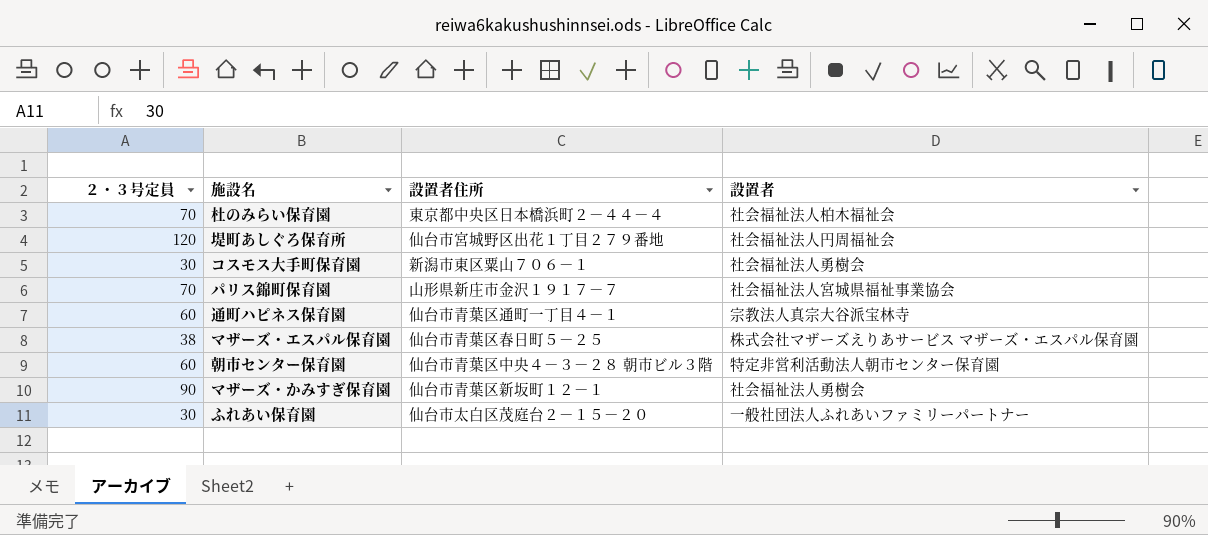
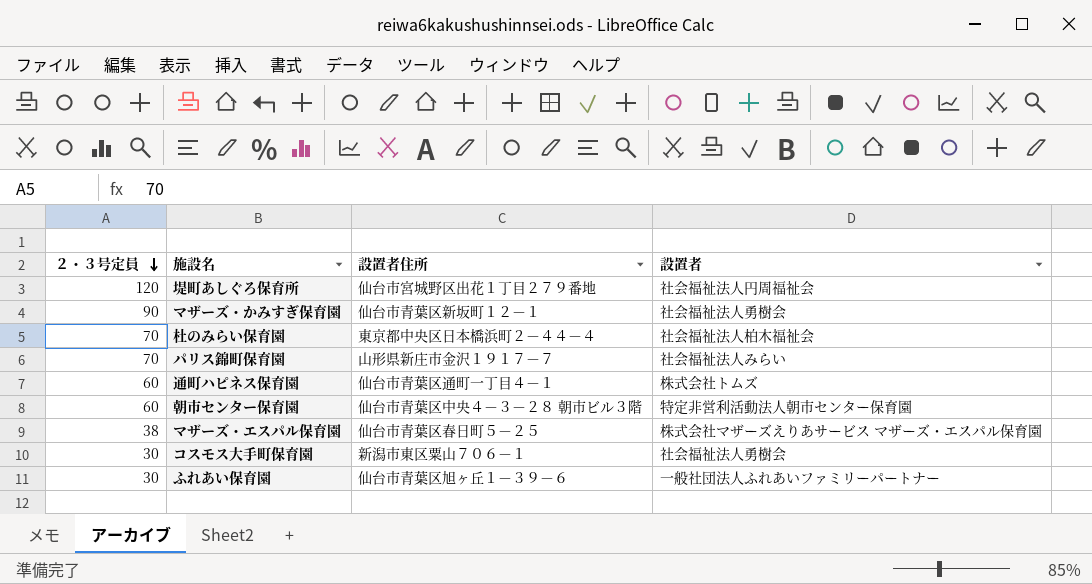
row order: none -> ２・３号定員 descending
パリス錦町保育園 | 設置者: 社会福祉法人宮城県福祉事業協会 -> 社会福祉法人みらい
通町ハピネス保育園 | 設置者: 宗教法人真宗大谷派宝林寺 -> 株式会社トムズ
ふれあい保育園 | 設置者住所: 仙台市太白区茂庭台２－１５－２０ -> 仙台市青葉区旭ヶ丘１－３９－６

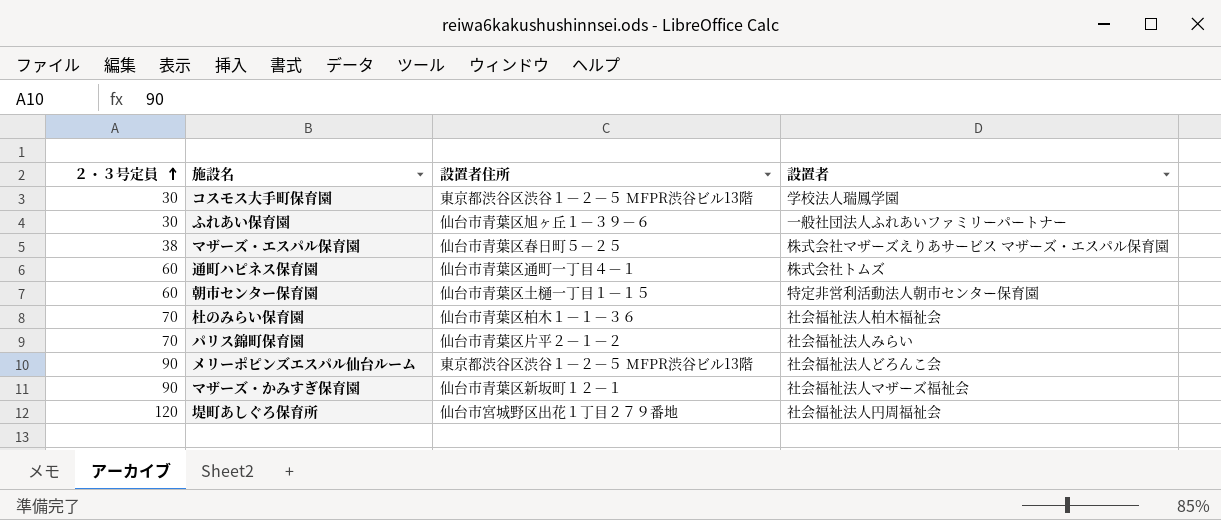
row order: ２・３号定員 descending -> ２・３号定員 ascending
コスモス大手町保育園 | 設置者住所: 新潟市東区粟山７０６－１ -> 東京都渋谷区渋谷１－２－５ MFPR渋谷ビル13階
コスモス大手町保育園 | 設置者: 社会福祉法人勇樹会 -> 学校法人瑞鳳学園
朝市センター保育園 | 設置者住所: 仙台市青葉区中央４－３－２８ 朝市ビル３階 -> 仙台市青葉区土樋一丁目１－１５
杜のみらい保育園 | 設置者住所: 東京都中央区日本橋浜町２－４４－４ -> 仙台市青葉区柏木１－１－３６
パリス錦町保育園 | 設置者住所: 山形県新庄市金沢１９１７－７ -> 仙台市青葉区片平２－１－２
row メリーポピンズエスパル仙台ルーム: none -> 90 | 東京都渋谷区渋谷１－２－５ MFPR渋谷ビル13階 | 社会福祉法人どろんこ会
マザーズ・かみすぎ保育園 | 設置者: 社会福祉法人勇樹会 -> 社会福祉法人マザーズ福祉会

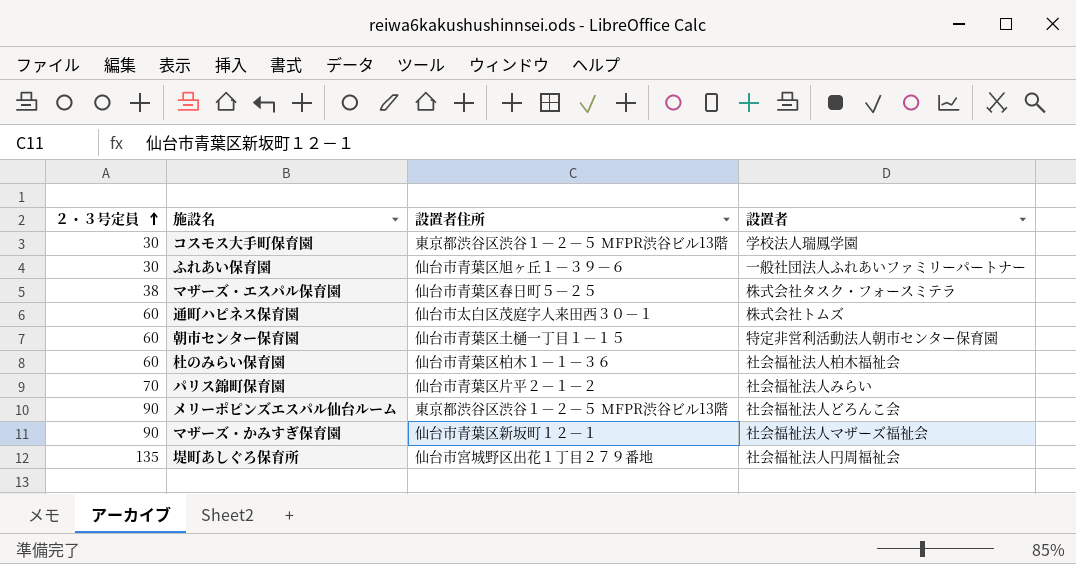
マザーズ・エスパル保育園 | 設置者: 株式会社マザーズえりあサービス マザーズ・エスパル保育園 -> 株式会社タスク・フォースミテラ
通町ハピネス保育園 | 設置者住所: 仙台市青葉区通町一丁目４－１ -> 仙台市太白区茂庭字人来田西３０－１
杜のみらい保育園 | ２・３号定員: 70 -> 60
堤町あしぐろ保育所 | ２・３号定員: 120 -> 135

